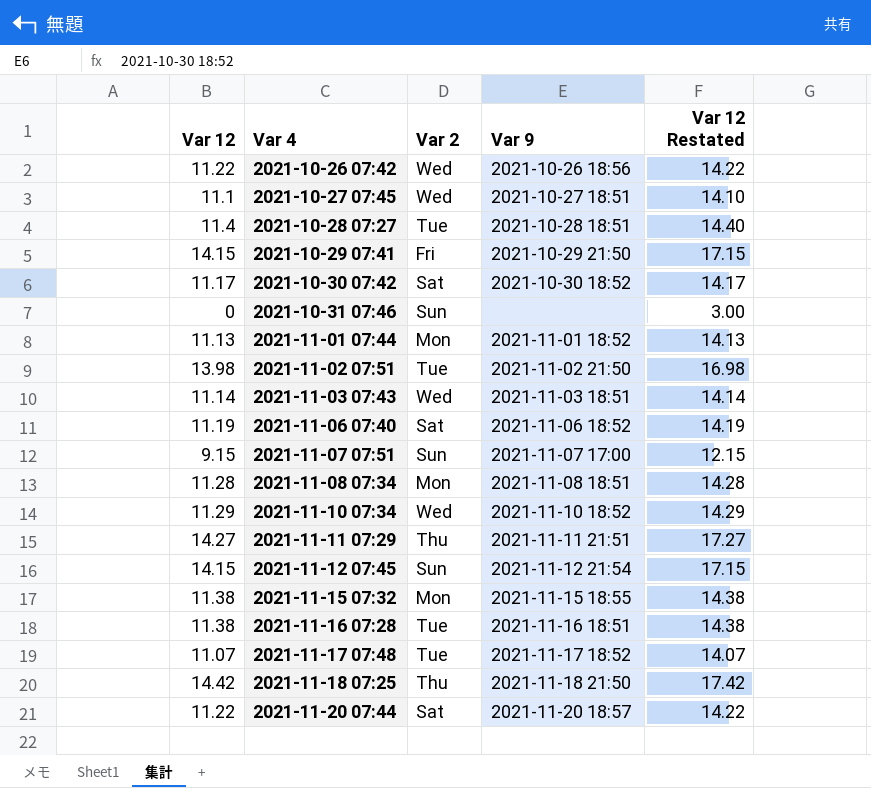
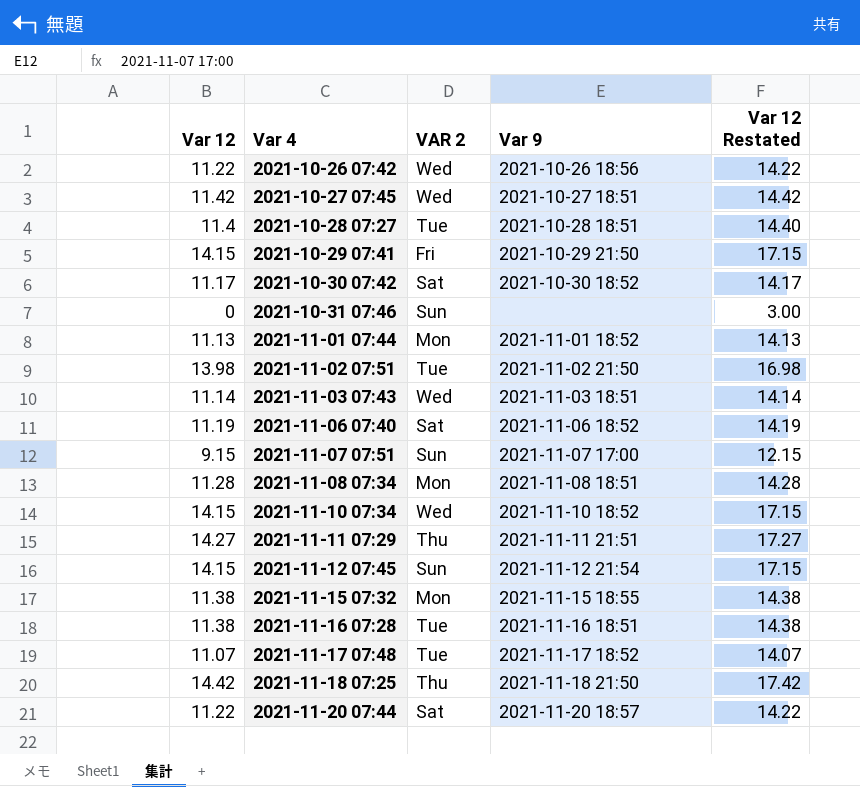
column name: Var 2 -> VAR 2
2021-10-27 07:45 | Var 12: 11.1 -> 11.42
2021-10-27 07:45 | Var 12 Restated: 14.10 -> 14.42
2021-11-10 07:34 | Var 12: 11.29 -> 14.15
2021-11-10 07:34 | Var 12 Restated: 14.29 -> 17.15

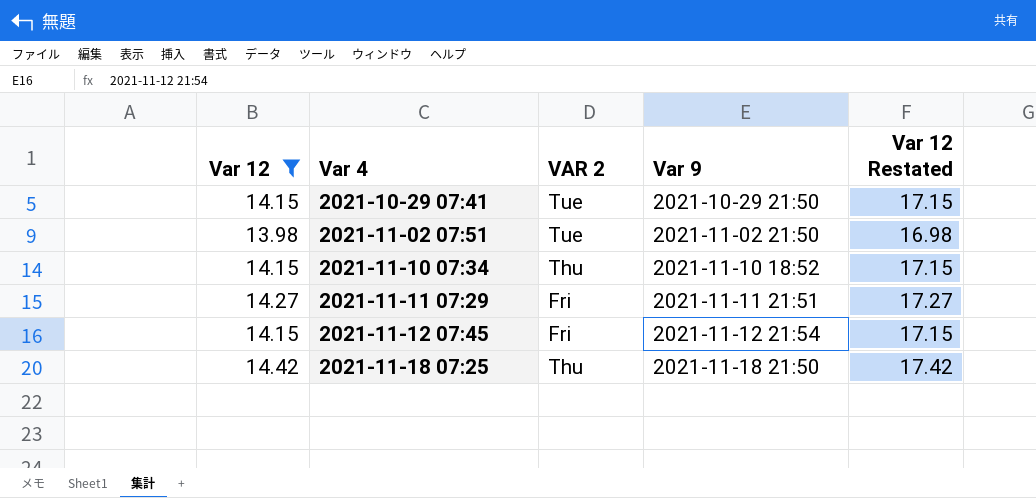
filter: none -> Var 12 >= 13.98
2021-10-29 07:41 | VAR 2: Fri -> Tue
2021-11-10 07:34 | VAR 2: Wed -> Thu
2021-11-11 07:29 | VAR 2: Thu -> Fri
2021-11-12 07:45 | VAR 2: Sun -> Fri

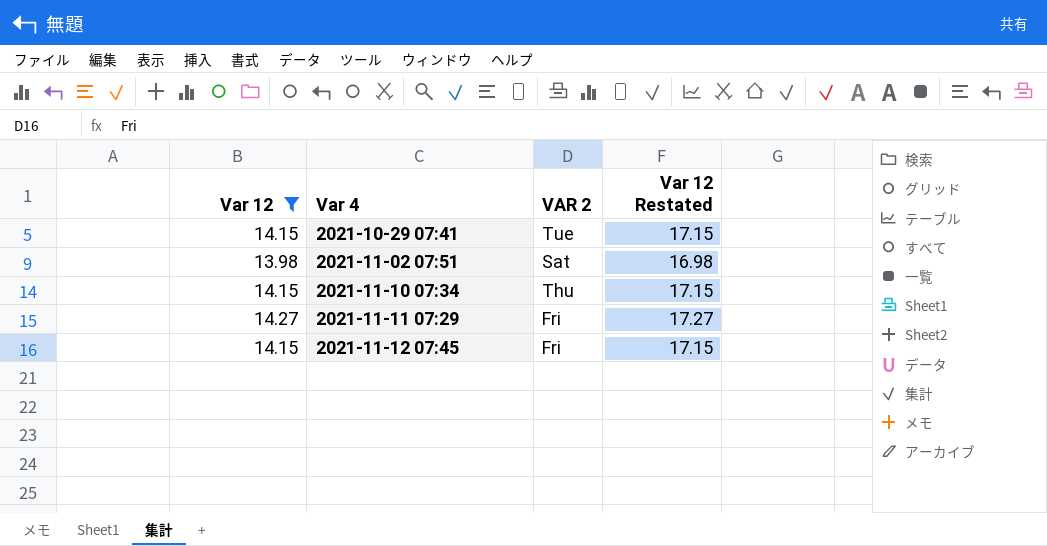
column Var 9 | position: 4 -> none
row 2021-11-18 07:25: 14.42 | Thu | 2021-11-18 21:50 | 17.42 -> none
2021-11-02 07:51 | VAR 2: Tue -> Sat

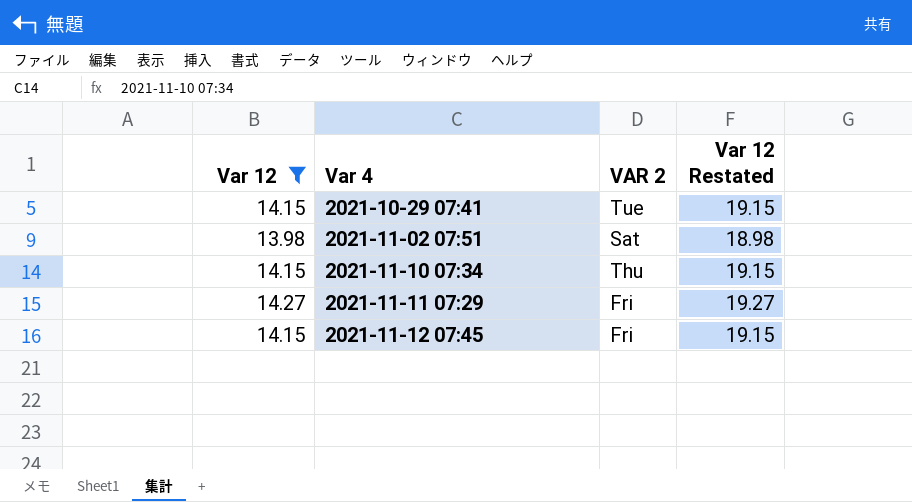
column Var 12 Restated | formula: [Var 12] + 3 -> [Var 12] + 5

